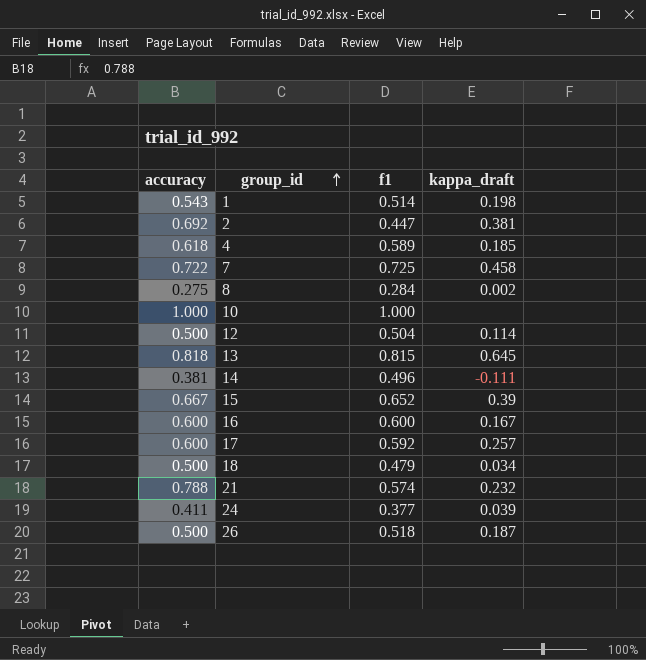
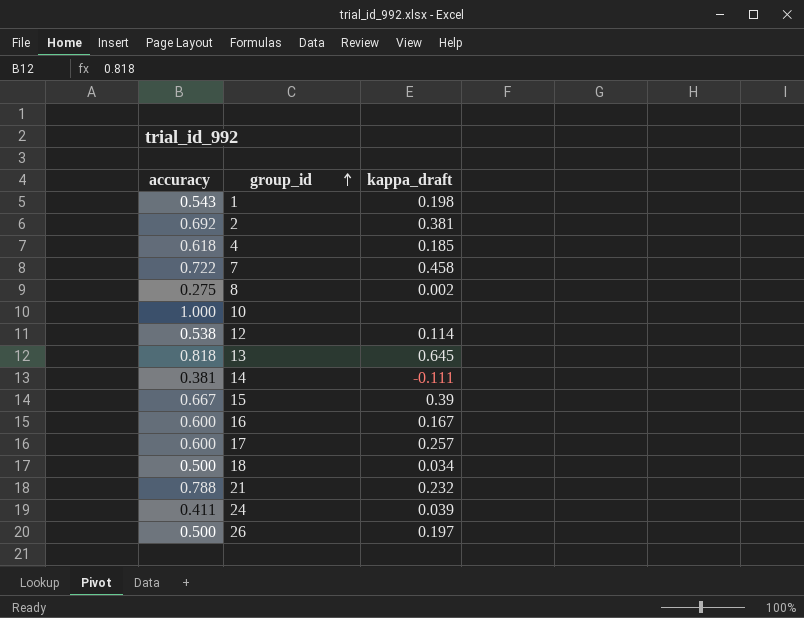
column f1 | position: 3 -> none
12 | accuracy: 0.500 -> 0.538
26 | kappa_draft: 0.187 -> 0.197

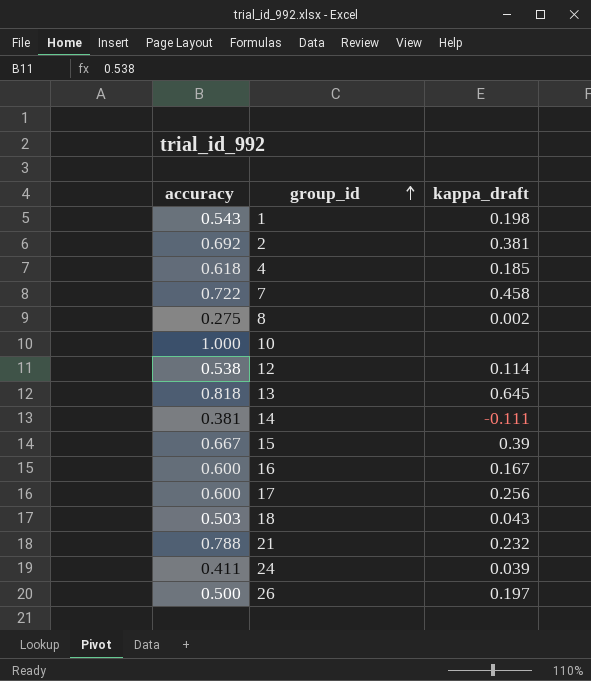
17 | kappa_draft: 0.257 -> 0.256
18 | accuracy: 0.500 -> 0.503
18 | kappa_draft: 0.034 -> 0.043

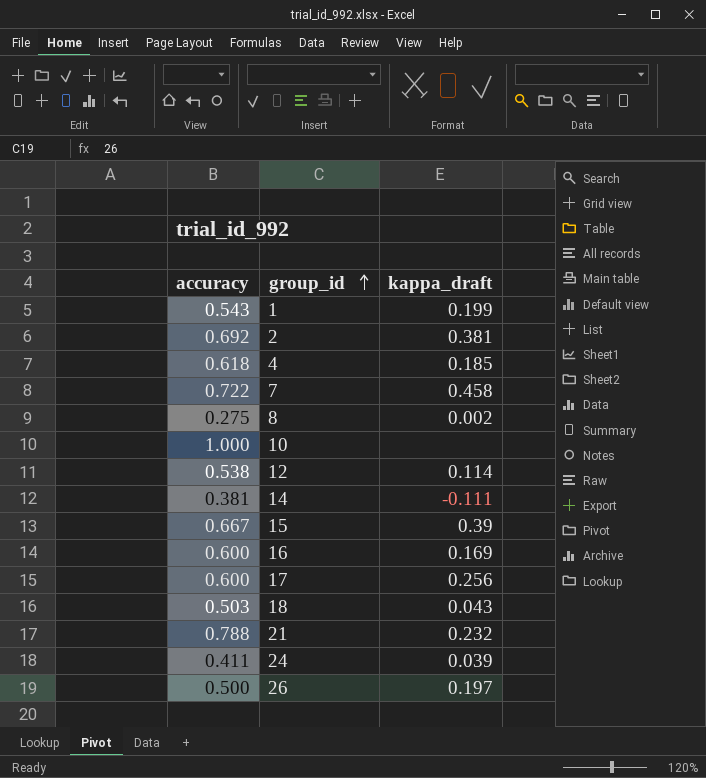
row 13: 0.818 | 0.645 -> none
1 | kappa_draft: 0.198 -> 0.199
16 | kappa_draft: 0.167 -> 0.169

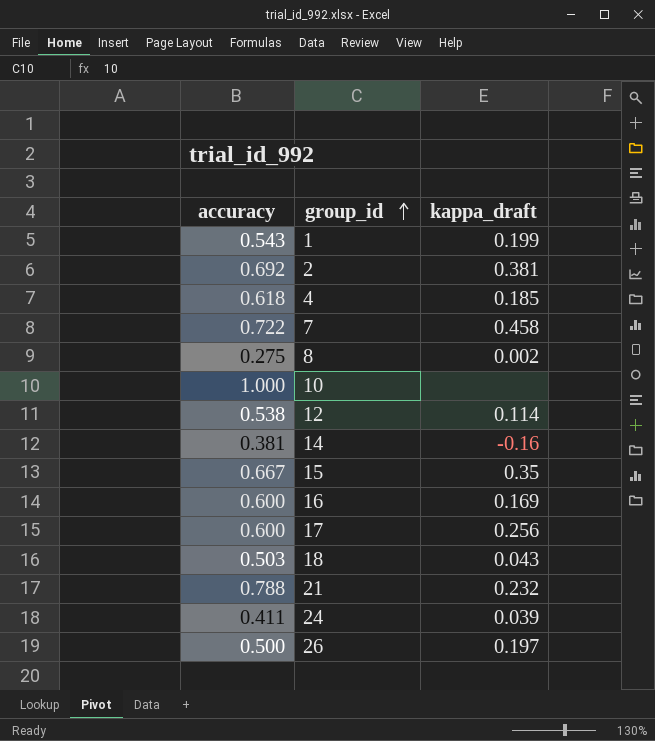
14 | kappa_draft: -0.111 -> -0.16
15 | kappa_draft: 0.39 -> 0.35

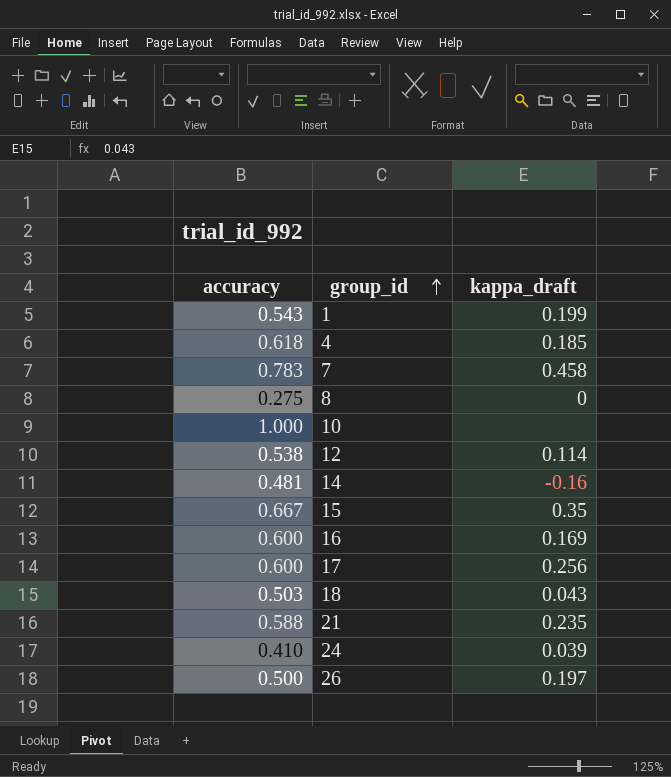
row 2: 0.692 | 0.381 -> none
7 | accuracy: 0.722 -> 0.783
8 | kappa_draft: 0.002 -> 0
14 | accuracy: 0.381 -> 0.481
21 | accuracy: 0.788 -> 0.588
21 | kappa_draft: 0.232 -> 0.235
24 | accuracy: 0.411 -> 0.410

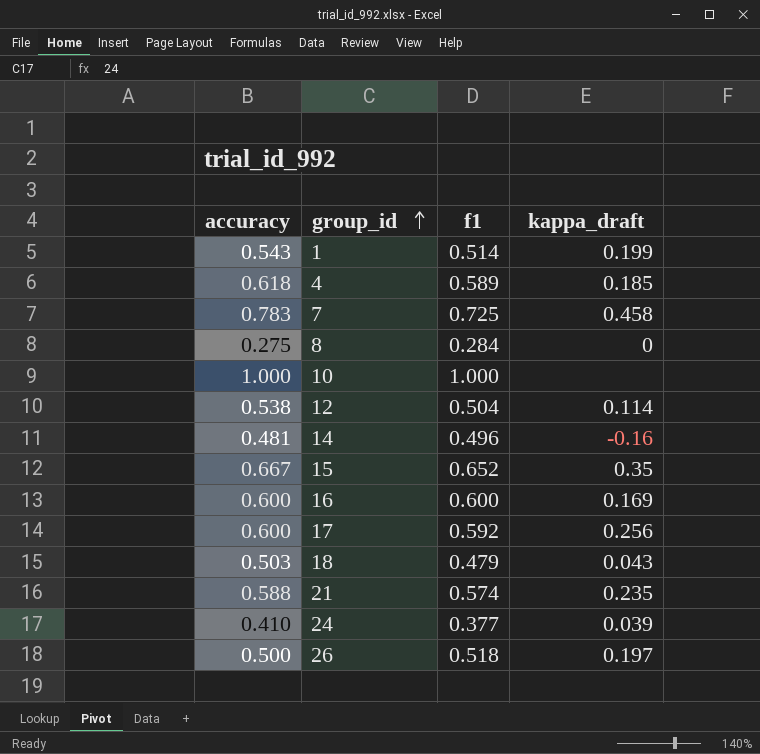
column f1 | position: none -> 3

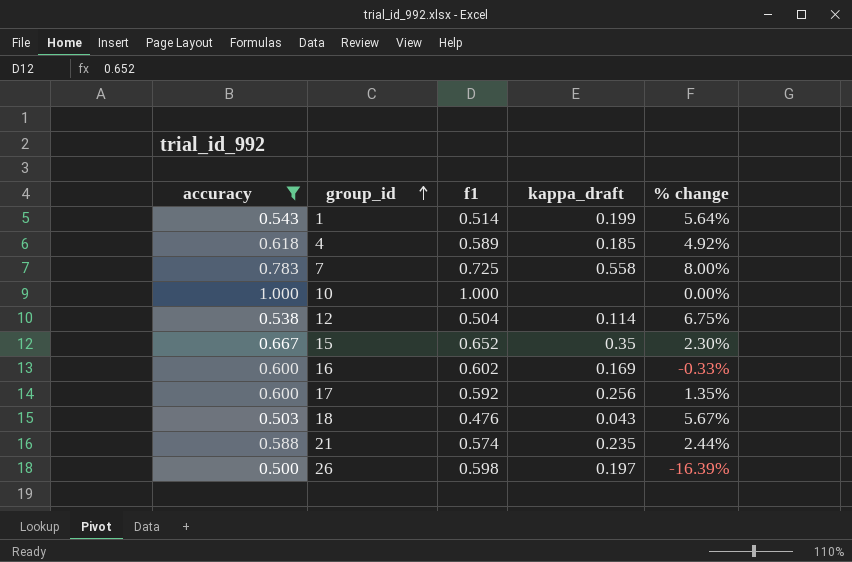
filter: none -> accuracy >= 0.500
column % change | formula: none -> ([accuracy] - [f1]) / [f1]
7 | kappa_draft: 0.458 -> 0.558
16 | f1: 0.600 -> 0.602
18 | f1: 0.479 -> 0.476
26 | f1: 0.518 -> 0.598

